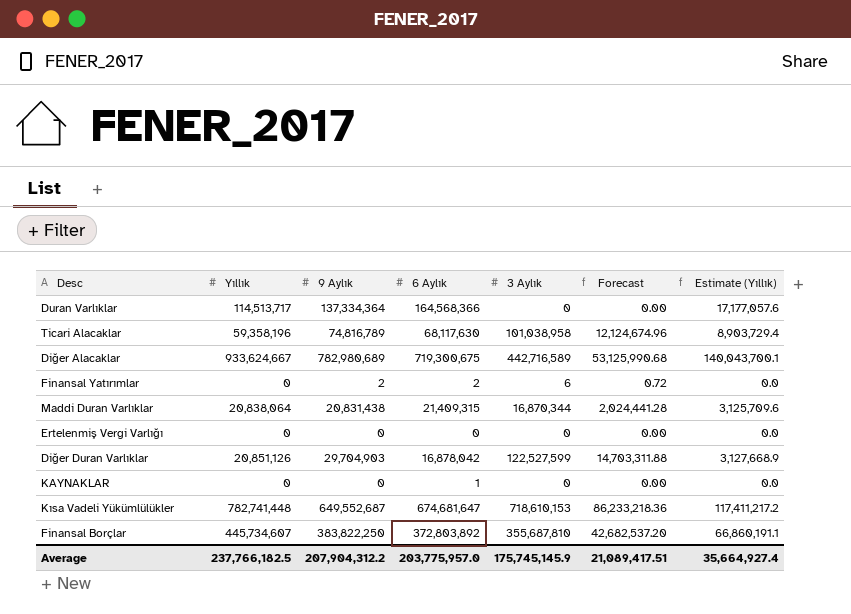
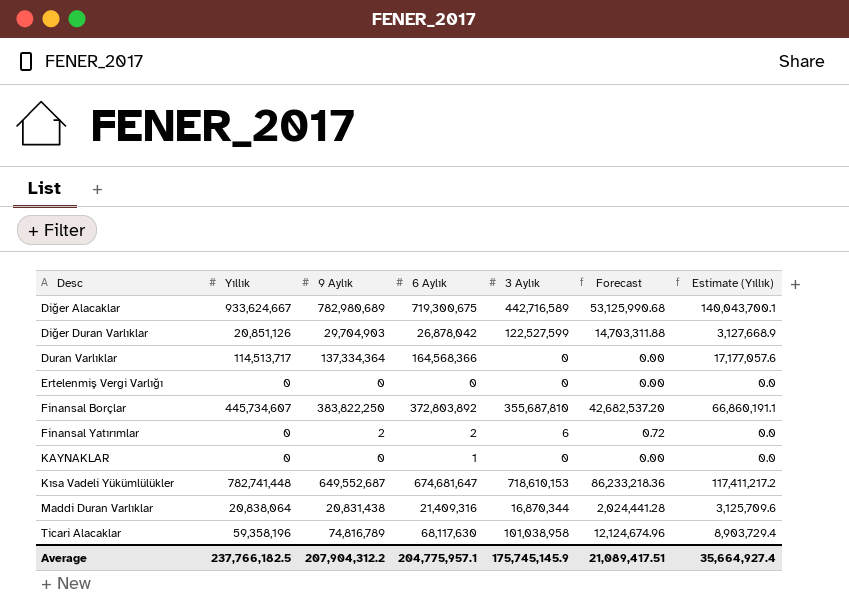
row order: none -> Desc ascending
Diğer Duran Varlıklar | 6 Aylık: 16,878,042 -> 26,878,042
Maddi Duran Varlıklar | 6 Aylık: 21,409,315 -> 21,409,316
Average | 6 Aylık: 203,775,957.0 -> 204,775,957.1

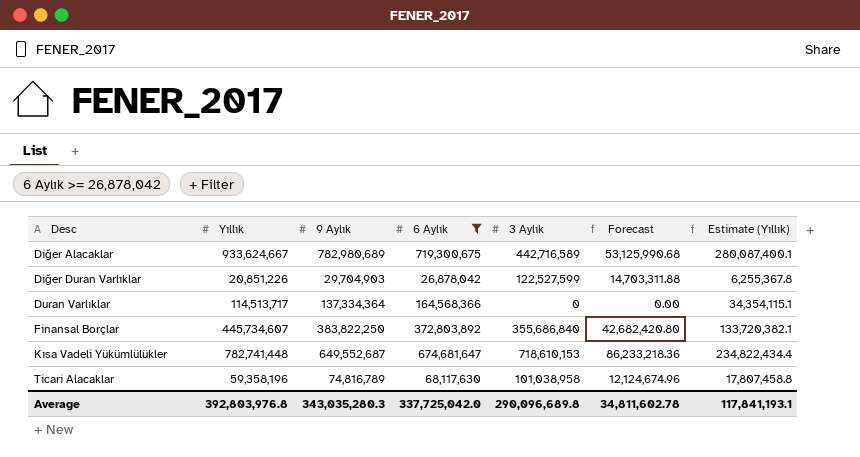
filter: none -> 6 Aylık >= 26,878,042
column Estimate (Yıllık) | formula: [Yıllık] * 0.15 -> [Yıllık] * 0.3
Diğer Duran Varlıklar | Yıllık: 20,851,126 -> 20,851,226
Finansal Borçlar | 3 Aylık: 355,687,810 -> 355,686,840
Finansal Borçlar | Forecast: 42,682,537.20 -> 42,682,420.80
Average | Yıllık: 237,766,182.5 -> 392,803,976.8
Average | 9 Aylık: 207,904,312.2 -> 343,035,280.3
Average | 6 Aylık: 204,775,957.1 -> 337,725,042.0
Average | 3 Aylık: 175,745,145.9 -> 290,096,689.8
Average | Forecast: 21,089,417.51 -> 34,811,602.78
Average | Estimate (Yıllık): 35,664,927.4 -> 117,841,193.1

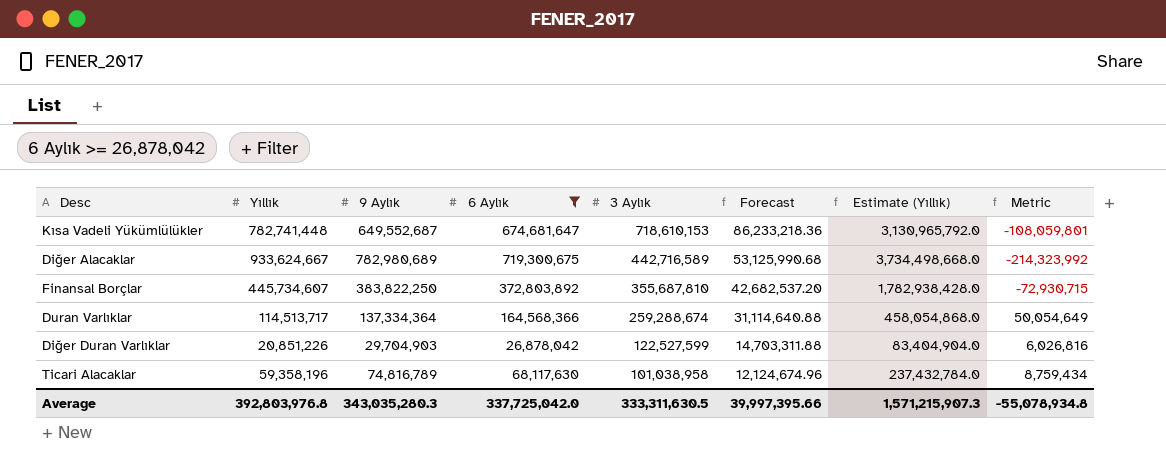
row order: Desc ascending -> 3 Aylık descending
column Estimate (Yıllık) | formula: [Yıllık] * 0.3 -> [Yıllık] * 4
column Metric | formula: none -> [6 Aylık] - [Yıllık]
Finansal Borçlar | 3 Aylık: 355,686,840 -> 355,687,810
Finansal Borçlar | Forecast: 42,682,420.80 -> 42,682,537.20
Duran Varlıklar | 3 Aylık: 0 -> 259,288,674
Duran Varlıklar | Forecast: 0.00 -> 31,114,640.88
Average | 3 Aylık: 290,096,689.8 -> 333,311,630.5
Average | Forecast: 34,811,602.78 -> 39,997,395.66
Average | Estimate (Yıllık): 117,841,193.1 -> 1,571,215,907.3

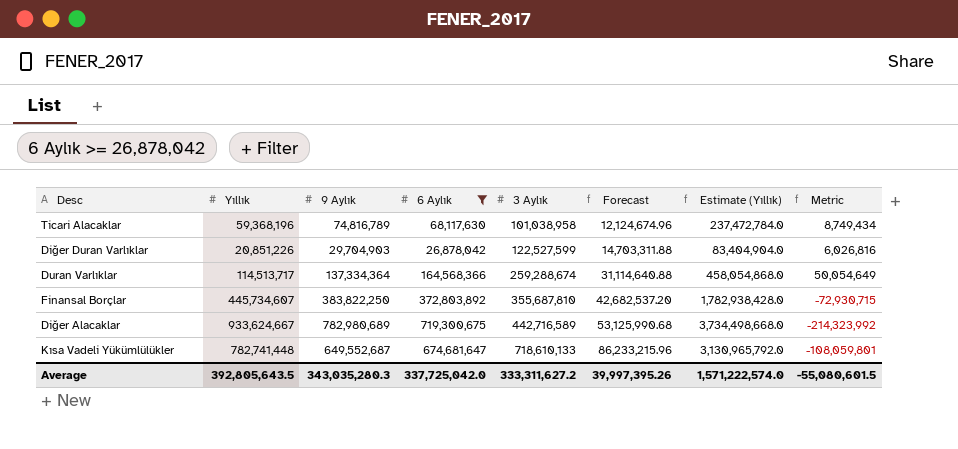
row order: 3 Aylık descending -> 3 Aylık ascending
Ticari Alacaklar | Yıllık: 59,358,196 -> 59,368,196
Ticari Alacaklar | Estimate (Yıllık): 237,432,784.0 -> 237,472,784.0
Ticari Alacaklar | Metric: 8,759,434 -> 8,749,434
Kısa Vadeli Yükümlülükler | 3 Aylık: 718,610,153 -> 718,610,133
Kısa Vadeli Yükümlülükler | Forecast: 86,233,218.36 -> 86,233,215.96
Average | Yıllık: 392,803,976.8 -> 392,805,643.5
Average | 3 Aylık: 333,311,630.5 -> 333,311,627.2
Average | Forecast: 39,997,395.66 -> 39,997,395.26
Average | Estimate (Yıllık): 1,571,215,907.3 -> 1,571,222,574.0
Average | Metric: -55,078,934.8 -> -55,080,601.5

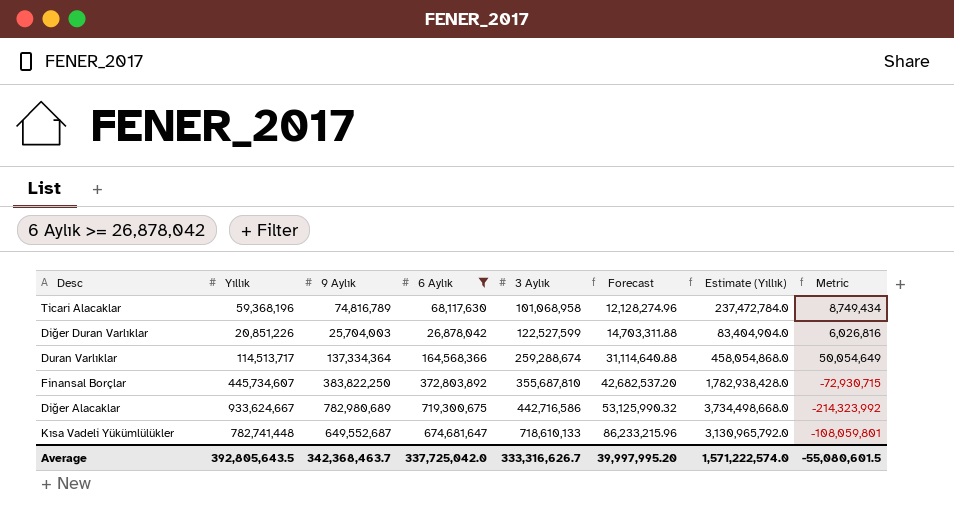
Ticari Alacaklar | 3 Aylık: 101,038,958 -> 101,068,958
Ticari Alacaklar | Forecast: 12,124,674.96 -> 12,128,274.96
Diğer Duran Varlıklar | 9 Aylık: 29,704,903 -> 25,704,003
Diğer Alacaklar | 3 Aylık: 442,716,589 -> 442,716,586
Diğer Alacaklar | Forecast: 53,125,990.68 -> 53,125,990.32
Average | 9 Aylık: 343,035,280.3 -> 342,368,463.7
Average | 3 Aylık: 333,311,627.2 -> 333,316,626.7
Average | Forecast: 39,997,395.26 -> 39,997,995.20

